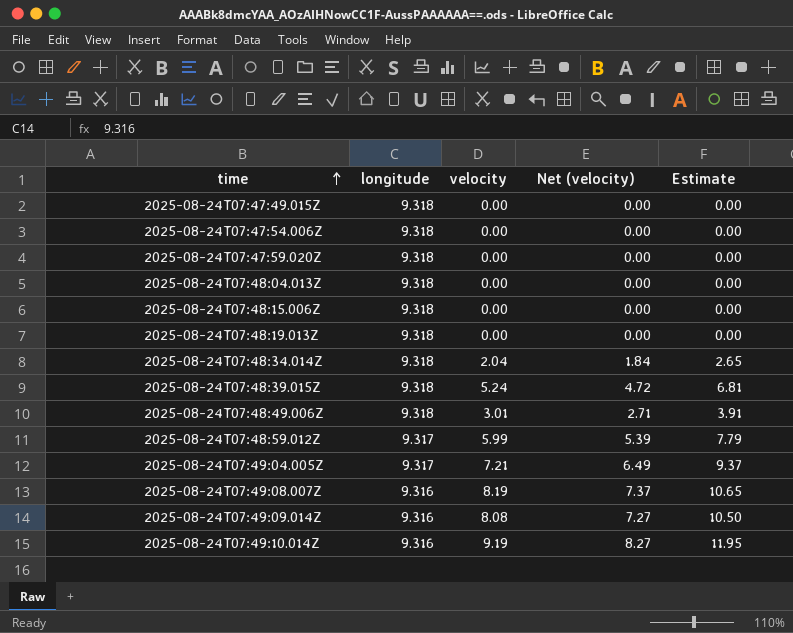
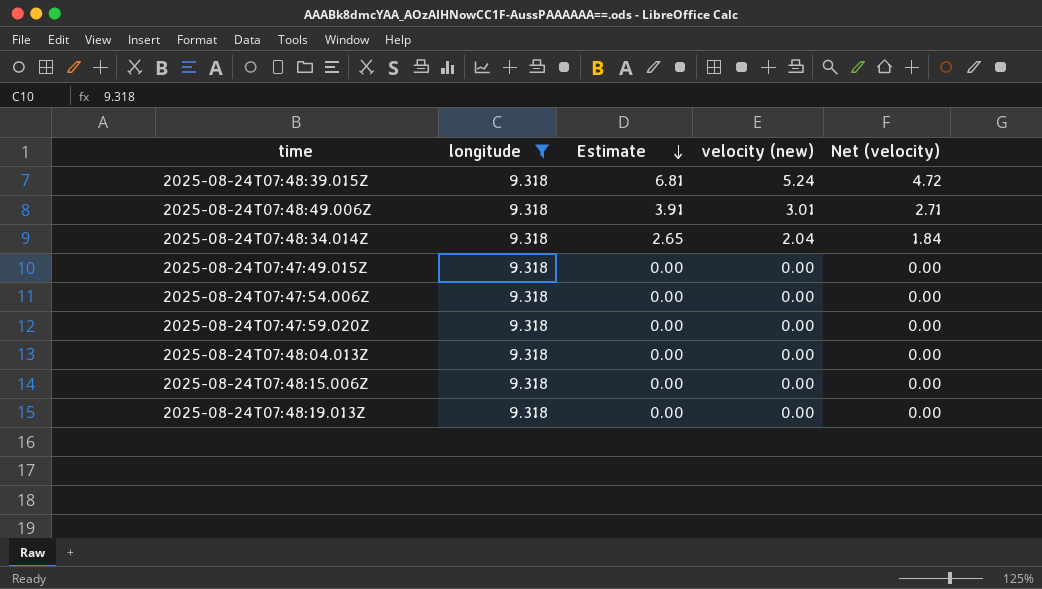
filter: none -> longitude = 9.318
row order: time ascending -> Estimate descending
column Estimate | position: 5 -> 3
column name: velocity -> velocity (new)

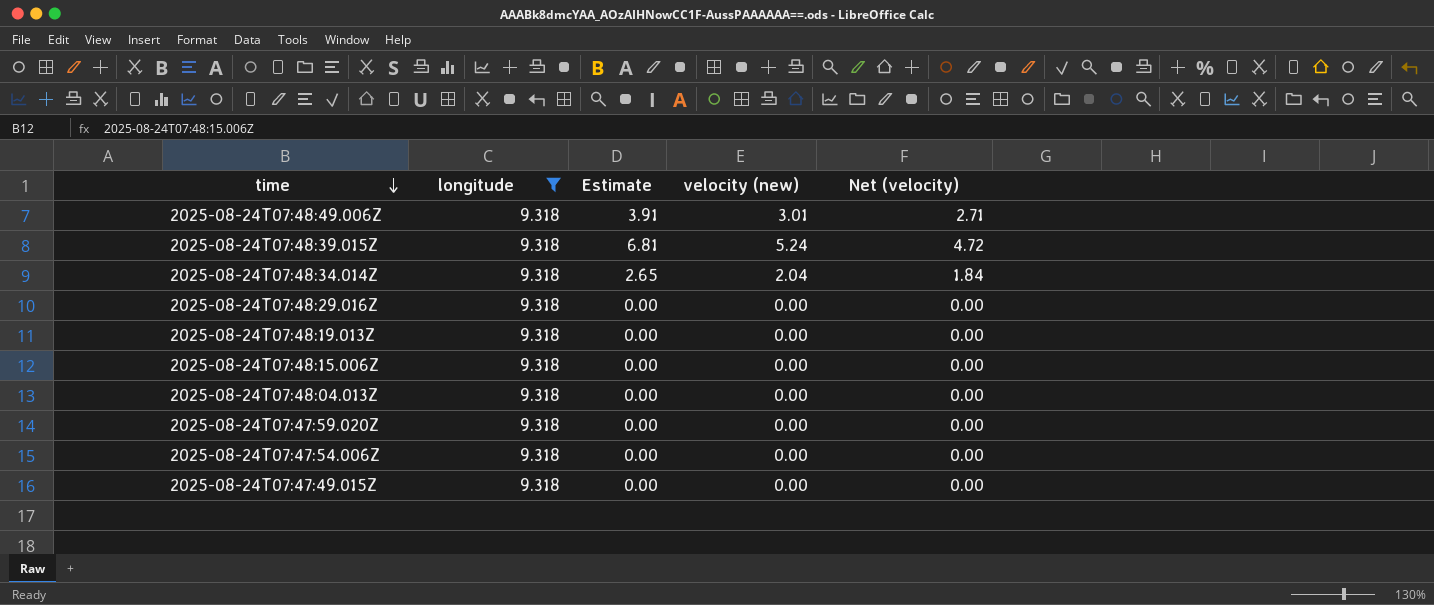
row order: Estimate descending -> time descending
row 2025-08-24T07:48:29.016Z: none -> 9.318 | 0.00 | 0.00 | 0.00

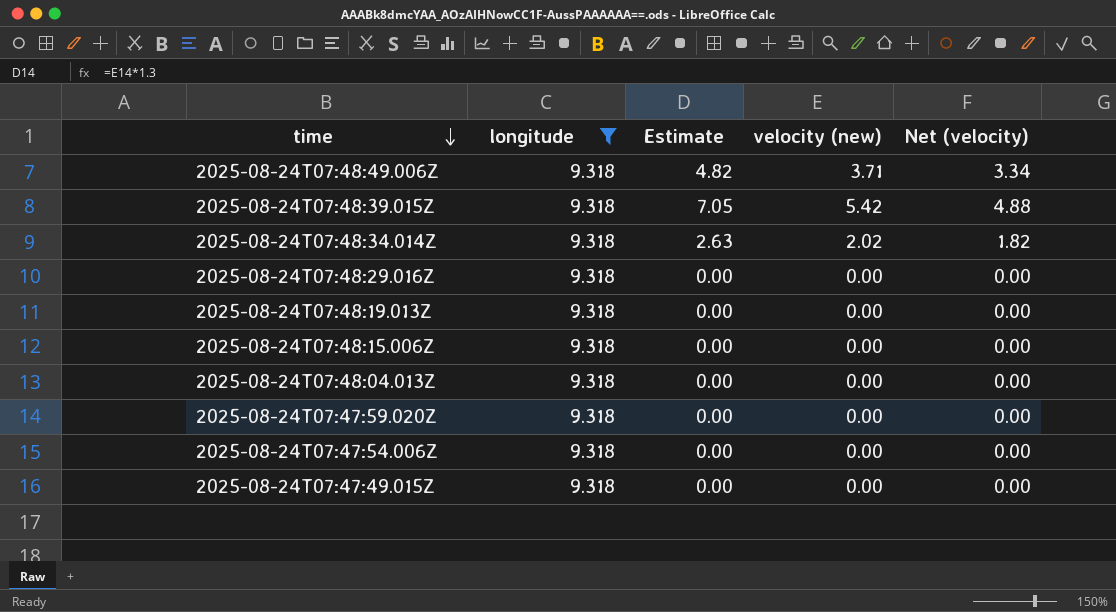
2025-08-24T07:48:49.006Z | Estimate: 3.91 -> 4.82
2025-08-24T07:48:49.006Z | velocity (new): 3.01 -> 3.71
2025-08-24T07:48:49.006Z | Net (velocity): 2.71 -> 3.34
2025-08-24T07:48:39.015Z | Estimate: 6.81 -> 7.05
2025-08-24T07:48:39.015Z | velocity (new): 5.24 -> 5.42
2025-08-24T07:48:39.015Z | Net (velocity): 4.72 -> 4.88
2025-08-24T07:48:34.014Z | Estimate: 2.65 -> 2.63
2025-08-24T07:48:34.014Z | velocity (new): 2.04 -> 2.02
2025-08-24T07:48:34.014Z | Net (velocity): 1.84 -> 1.82

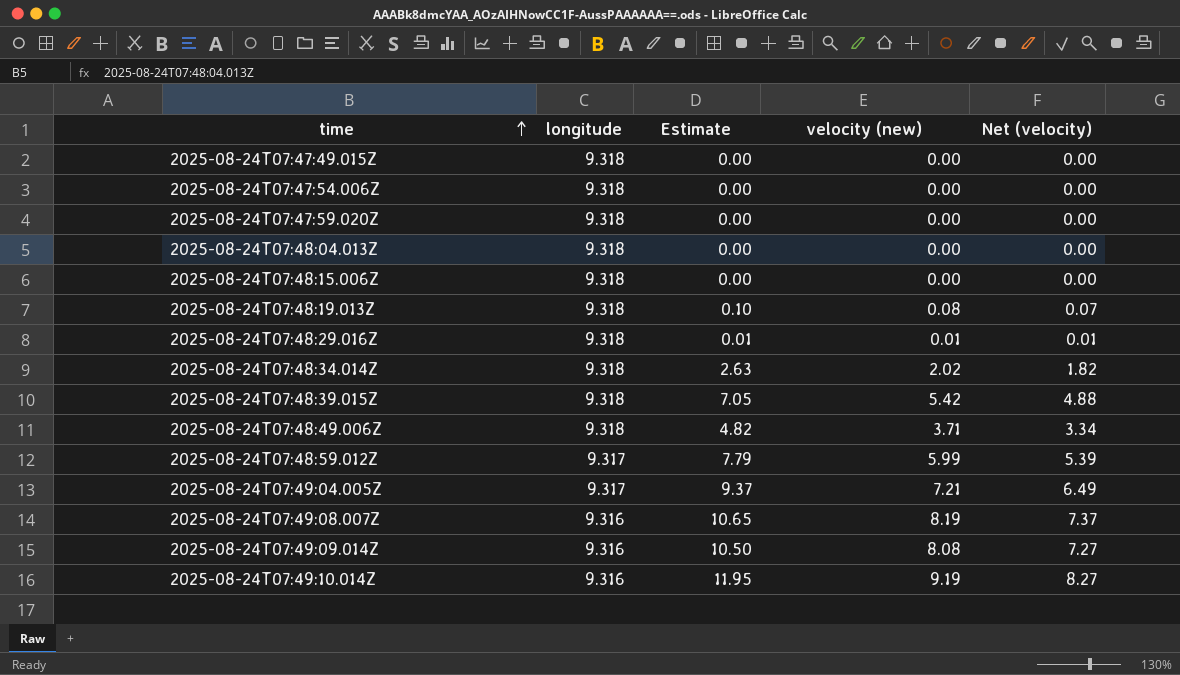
filter: longitude = 9.318 -> none
row order: time descending -> time ascending
2025-08-24T07:48:19.013Z | Estimate: 0.00 -> 0.10
2025-08-24T07:48:19.013Z | velocity (new): 0.00 -> 0.08
2025-08-24T07:48:19.013Z | Net (velocity): 0.00 -> 0.07
2025-08-24T07:48:29.016Z | Estimate: 0.00 -> 0.01
2025-08-24T07:48:29.016Z | velocity (new): 0.00 -> 0.01
2025-08-24T07:48:29.016Z | Net (velocity): 0.00 -> 0.01

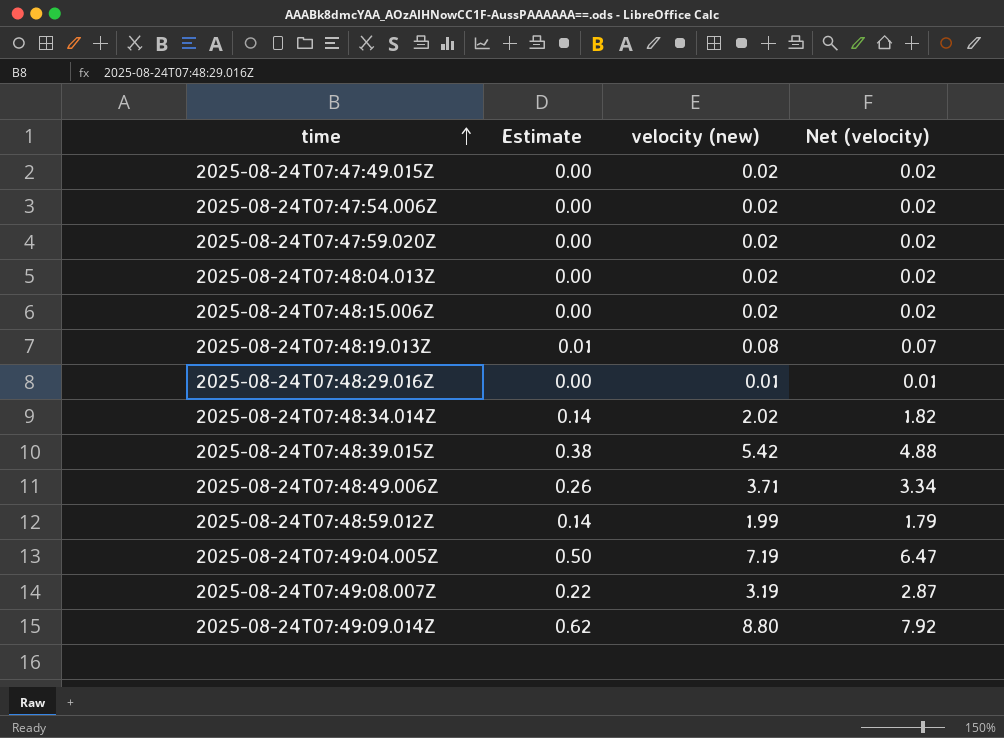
column longitude | position: 2 -> none
column Estimate | formula: [velocity (new)] * 1.3 -> [velocity (new)] * 0.07
row 2025-08-24T07:49:10.014Z: 9.316 | 11.95 | 9.19 | 8.27 -> none
2025-08-24T07:47:49.015Z | velocity (new): 0.00 -> 0.02
2025-08-24T07:47:49.015Z | Net (velocity): 0.00 -> 0.02
2025-08-24T07:47:54.006Z | velocity (new): 0.00 -> 0.02
2025-08-24T07:47:54.006Z | Net (velocity): 0.00 -> 0.02
2025-08-24T07:47:59.020Z | velocity (new): 0.00 -> 0.02
2025-08-24T07:47:59.020Z | Net (velocity): 0.00 -> 0.02
2025-08-24T07:48:04.013Z | velocity (new): 0.00 -> 0.02
2025-08-24T07:48:04.013Z | Net (velocity): 0.00 -> 0.02
2025-08-24T07:48:15.006Z | velocity (new): 0.00 -> 0.02
2025-08-24T07:48:15.006Z | Net (velocity): 0.00 -> 0.02
2025-08-24T07:48:59.012Z | velocity (new): 5.99 -> 1.99
2025-08-24T07:48:59.012Z | Net (velocity): 5.39 -> 1.79
2025-08-24T07:49:04.005Z | velocity (new): 7.21 -> 7.19
2025-08-24T07:49:04.005Z | Net (velocity): 6.49 -> 6.47
2025-08-24T07:49:08.007Z | velocity (new): 8.19 -> 3.19
2025-08-24T07:49:08.007Z | Net (velocity): 7.37 -> 2.87
2025-08-24T07:49:09.014Z | velocity (new): 8.08 -> 8.80
2025-08-24T07:49:09.014Z | Net (velocity): 7.27 -> 7.92

